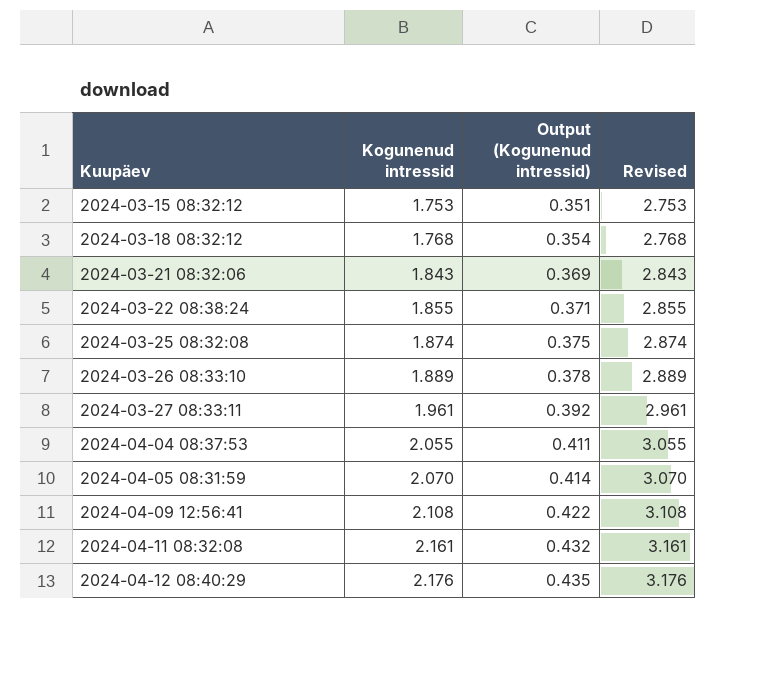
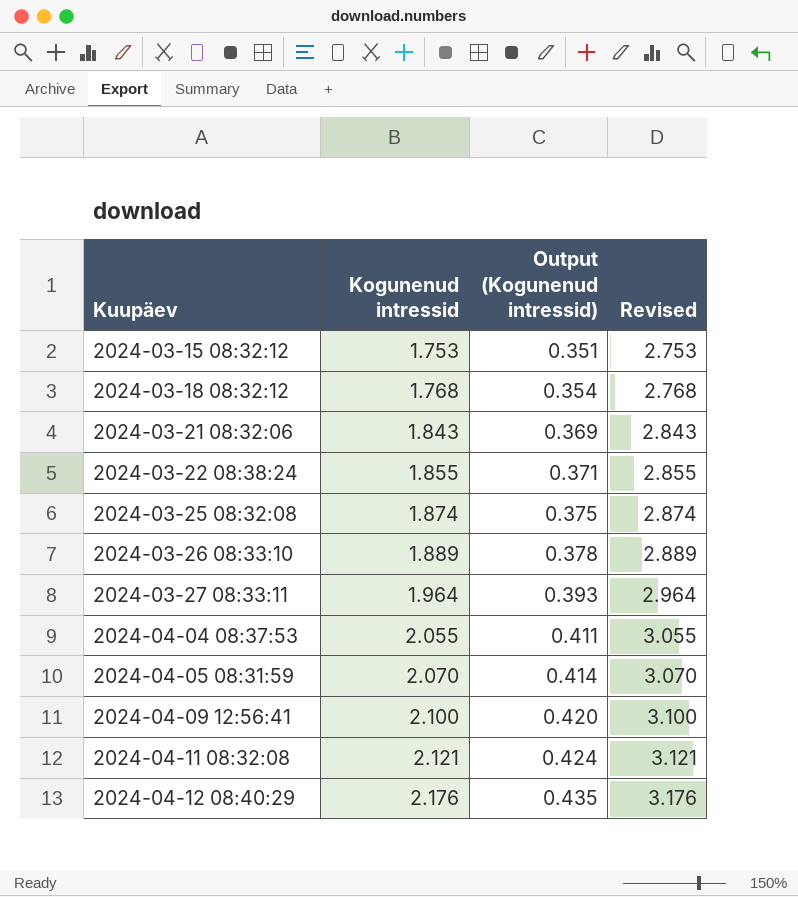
2024-03-27 08:33:11 | Kogunenud intressid: 1.961 -> 1.964
2024-03-27 08:33:11 | Output (Kogunenud intressid): 0.392 -> 0.393
2024-03-27 08:33:11 | Revised: 2.961 -> 2.964
2024-04-09 12:56:41 | Kogunenud intressid: 2.108 -> 2.100
2024-04-09 12:56:41 | Output (Kogunenud intressid): 0.422 -> 0.420
2024-04-09 12:56:41 | Revised: 3.108 -> 3.100
2024-04-11 08:32:08 | Kogunenud intressid: 2.161 -> 2.121
2024-04-11 08:32:08 | Output (Kogunenud intressid): 0.432 -> 0.424
2024-04-11 08:32:08 | Revised: 3.161 -> 3.121

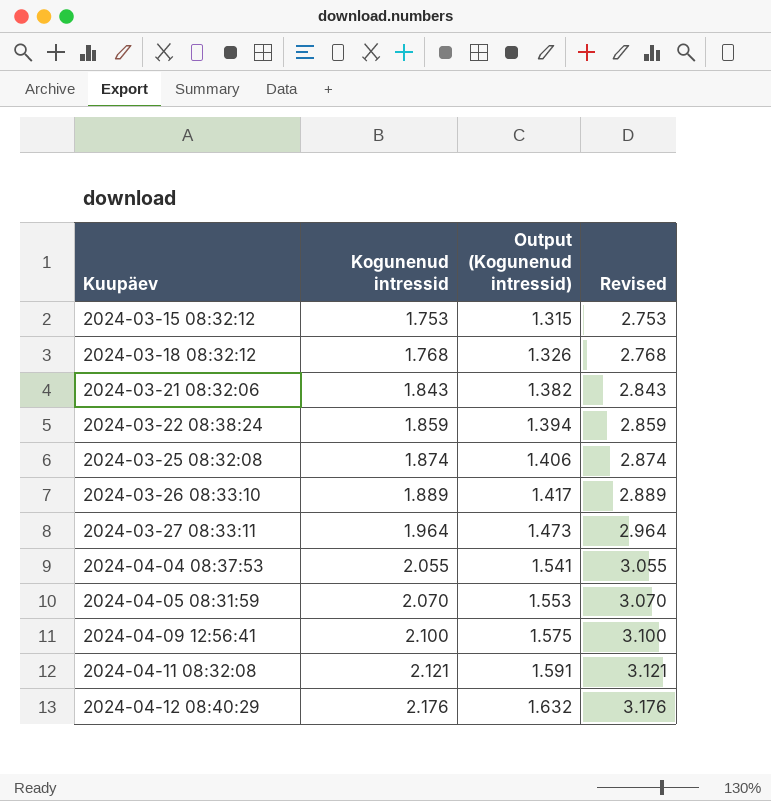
column Output (Kogunenud intressid) | formula: [Kogunenud intressid] * 0.2 -> [Kogunenud intressid] * 0.75
2024-03-22 08:38:24 | Kogunenud intressid: 1.855 -> 1.859
2024-03-22 08:38:24 | Revised: 2.855 -> 2.859

